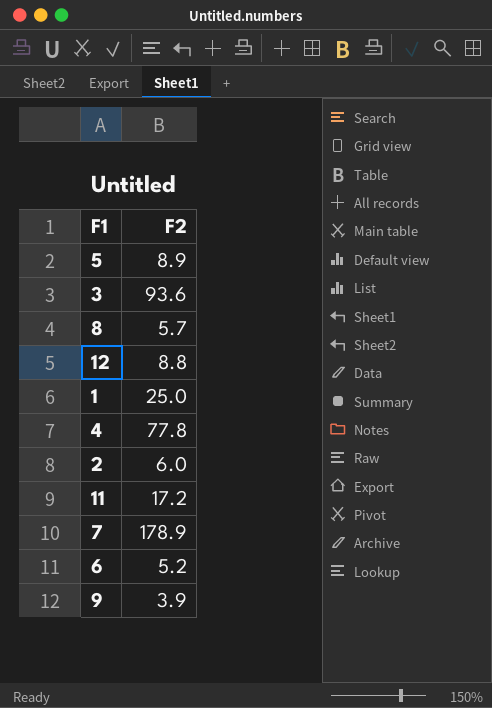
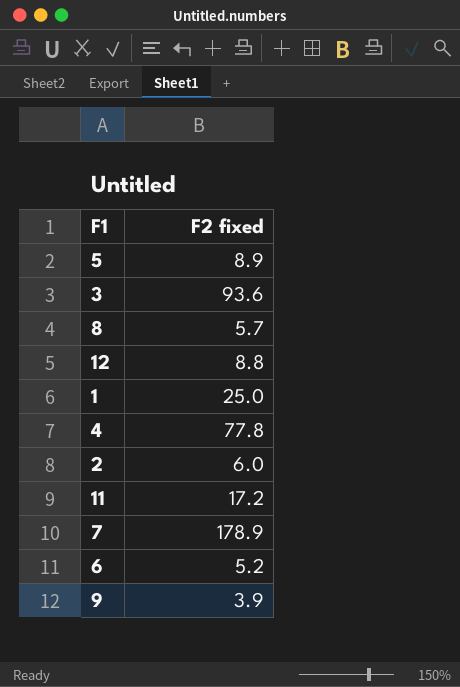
column name: F2 -> F2 fixed

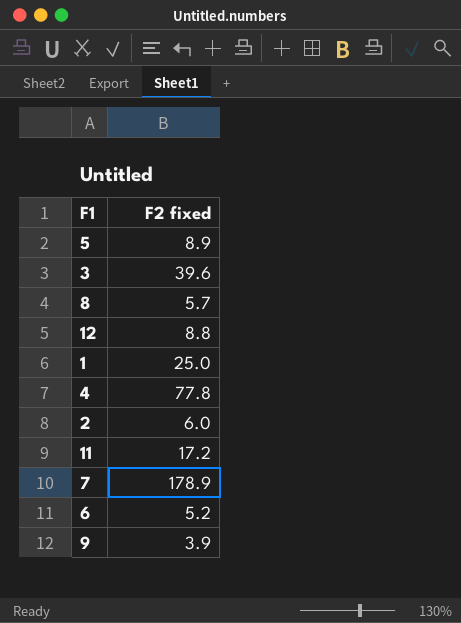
3 | F2 fixed: 93.6 -> 39.6

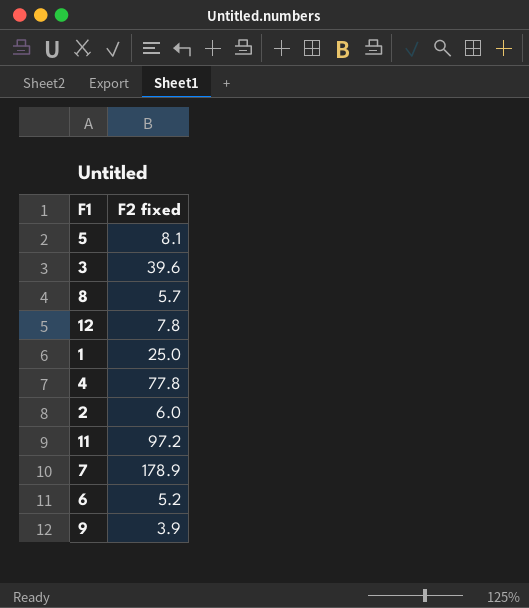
5 | F2 fixed: 8.9 -> 8.1
12 | F2 fixed: 8.8 -> 7.8
11 | F2 fixed: 17.2 -> 97.2

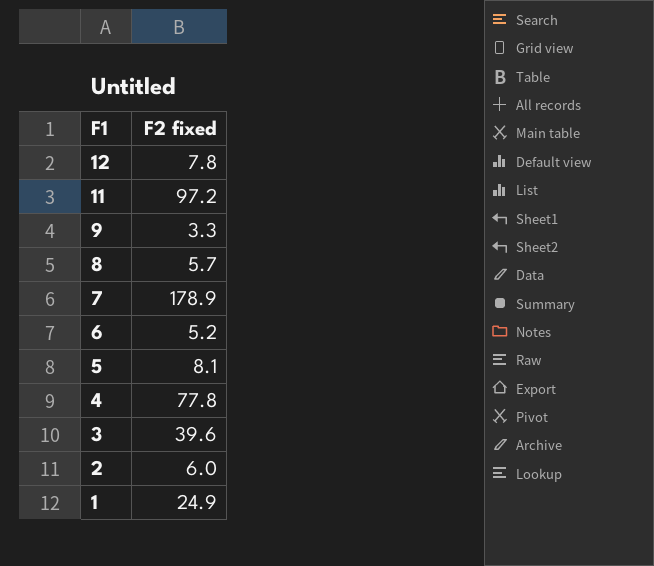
row order: none -> F1 descending
9 | F2 fixed: 3.9 -> 3.3
1 | F2 fixed: 25.0 -> 24.9

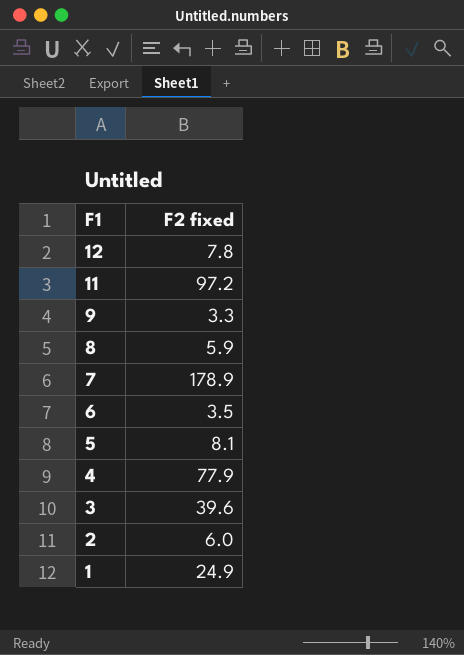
8 | F2 fixed: 5.7 -> 5.9
6 | F2 fixed: 5.2 -> 3.5
4 | F2 fixed: 77.8 -> 77.9

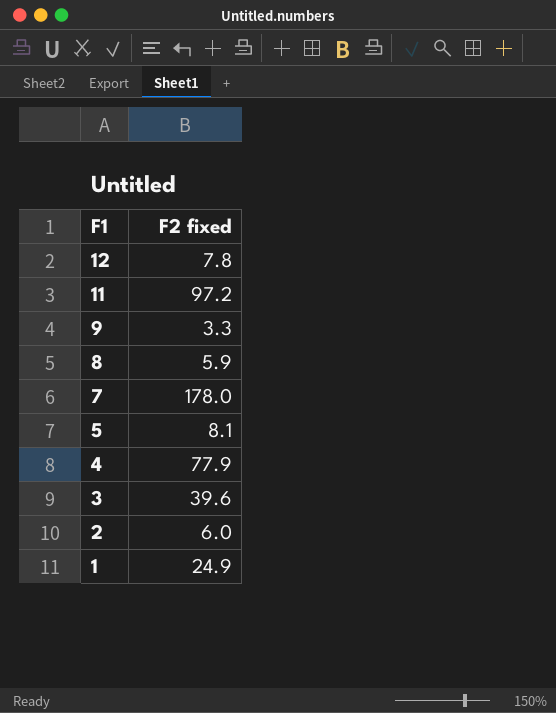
row 6: 3.5 -> none
7 | F2 fixed: 178.9 -> 178.0

